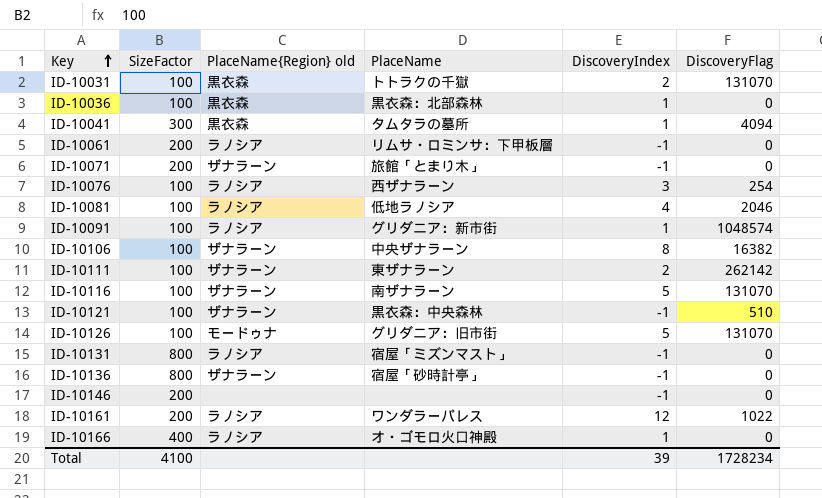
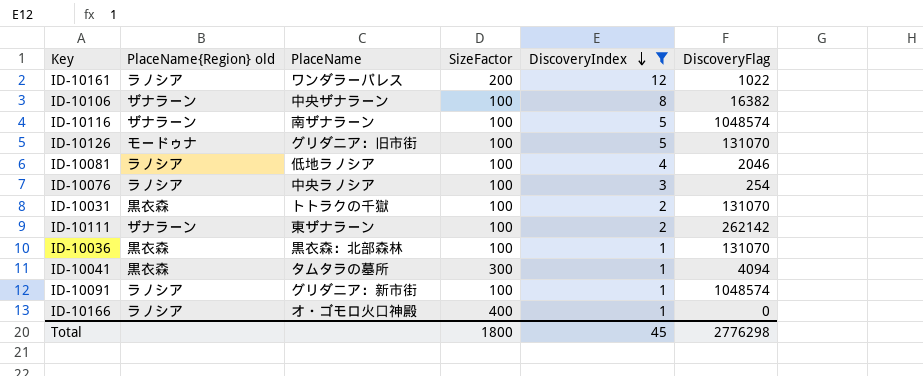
filter: none -> DiscoveryIndex != -1
row order: Key ascending -> DiscoveryIndex descending
column SizeFactor | position: 2 -> 4
ID-10116 | DiscoveryFlag: 131070 -> 1048574
ID-10076 | PlaceName: 西ザナラーン -> 中央ラノシア
ID-10036 | DiscoveryFlag: 0 -> 131070
Total | SizeFactor: 4100 -> 1800
Total | DiscoveryIndex: 39 -> 45
Total | DiscoveryFlag: 1728234 -> 2776298

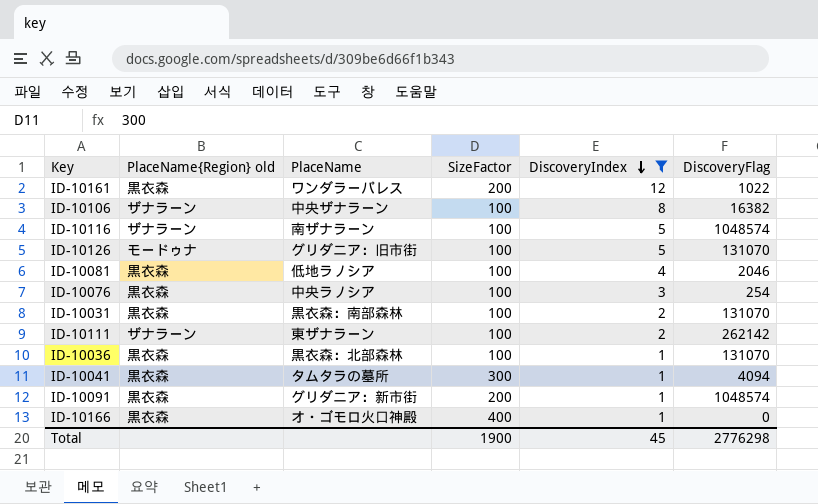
ID-10161 | PlaceName{Region} old: ラノシア -> 黒衣森
ID-10081 | PlaceName{Region} old: ラノシア -> 黒衣森
ID-10076 | PlaceName{Region} old: ラノシア -> 黒衣森
ID-10031 | PlaceName: トトラクの千獄 -> 黒衣森：南部森林
ID-10091 | PlaceName{Region} old: ラノシア -> 黒衣森
ID-10091 | SizeFactor: 100 -> 200
ID-10166 | PlaceName{Region} old: ラノシア -> 黒衣森
Total | SizeFactor: 1800 -> 1900

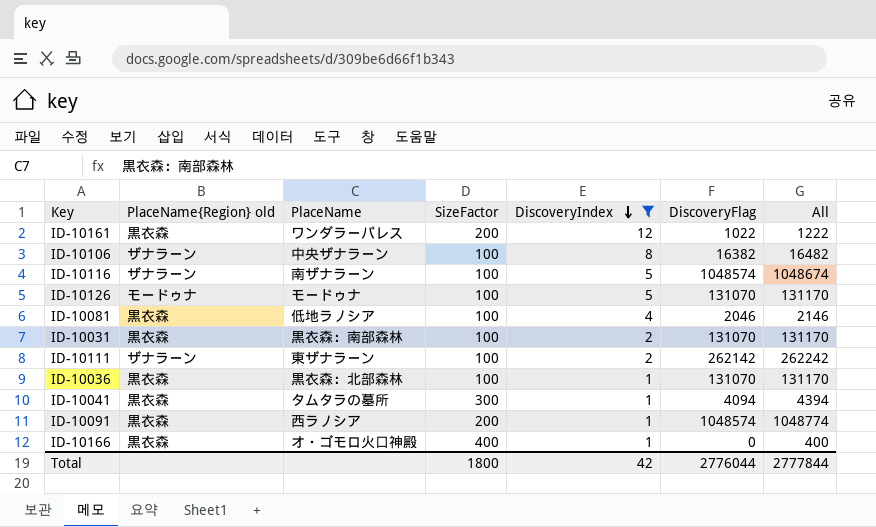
column All | formula: none -> [SizeFactor] + [DiscoveryFlag]
row ID-10076: 黒衣森 | 中央ラノシア | 100 | 3 | 254 -> none
ID-10126 | PlaceName: グリダニア：旧市街 -> モードゥナ
ID-10091 | PlaceName: グリダニア：新市街 -> 西ラノシア
Total | SizeFactor: 1900 -> 1800
Total | DiscoveryIndex: 45 -> 42
Total | DiscoveryFlag: 2776298 -> 2776044

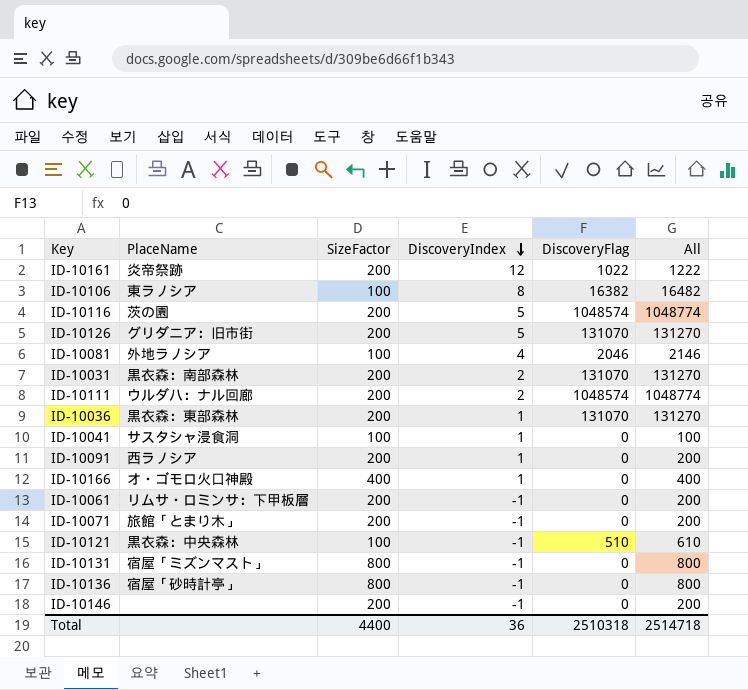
filter: DiscoveryIndex != -1 -> none
column PlaceName{Region} old | position: 2 -> none
ID-10161 | PlaceName: ワンダラーパレス -> 炎帝祭跡
ID-10106 | PlaceName: 中央ザナラーン -> 東ラノシア
ID-10116 | PlaceName: 南ザナラーン -> 茨の園
ID-10116 | SizeFactor: 100 -> 200
ID-10116 | All: 1048674 -> 1048774
ID-10126 | PlaceName: モードゥナ -> グリダニア：旧市街
ID-10126 | SizeFactor: 100 -> 200
ID-10126 | All: 131170 -> 131270
ID-10081 | PlaceName: 低地ラノシア -> 外地ラノシア
ID-10031 | SizeFactor: 100 -> 200
ID-10031 | All: 131170 -> 131270
ID-10111 | PlaceName: 東ザナラーン -> ウルダハ：ナル回廊
ID-10111 | SizeFactor: 100 -> 200
ID-10111 | DiscoveryFlag: 262142 -> 1048574
ID-10111 | All: 262242 -> 1048774
ID-10036 | PlaceName: 黒衣森：北部森林 -> 黒衣森：東部森林
ID-10036 | SizeFactor: 100 -> 200
ID-10036 | All: 131170 -> 131270
ID-10041 | PlaceName: タムタラの墓所 -> サスタシャ浸食洞
ID-10041 | SizeFactor: 300 -> 100
ID-10041 | DiscoveryFlag: 4094 -> 0
ID-10041 | All: 4394 -> 100
ID-10091 | DiscoveryFlag: 1048574 -> 0
ID-10091 | All: 1048774 -> 200
Total | SizeFactor: 1800 -> 4400
Total | DiscoveryIndex: 42 -> 36
Total | DiscoveryFlag: 2776044 -> 2510318
Total | All: 2777844 -> 2514718

